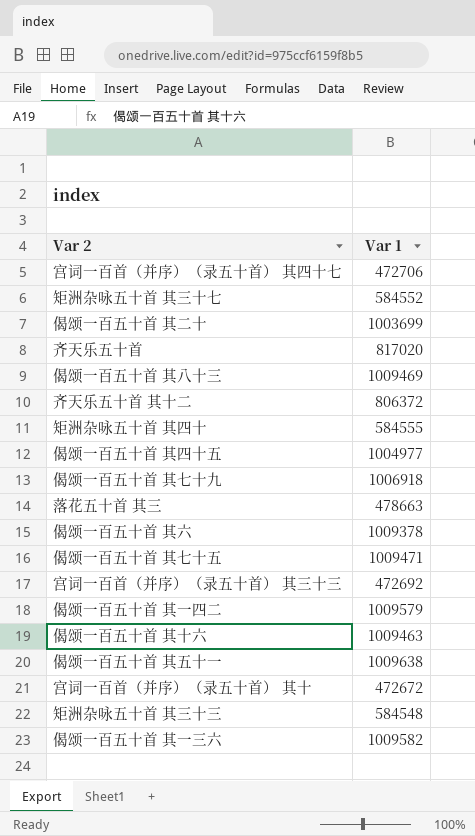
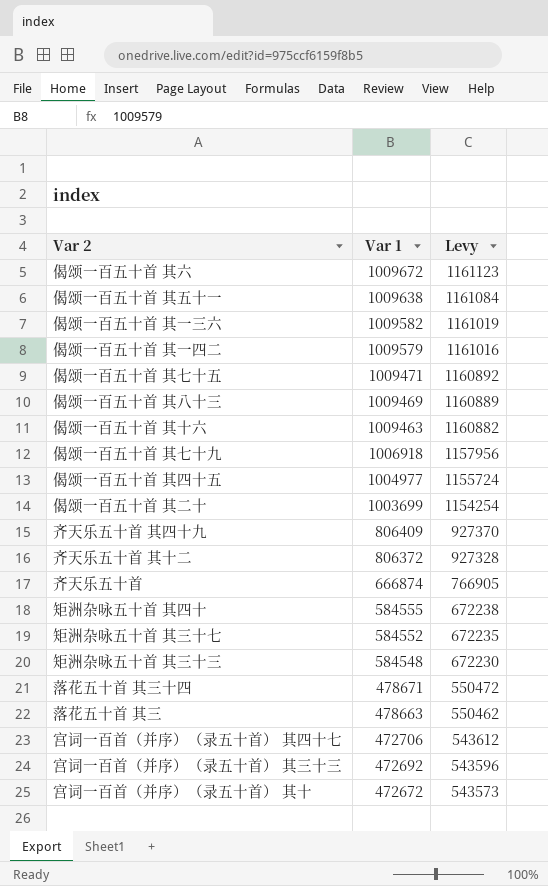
row order: none -> Var 1 descending
column Levy | formula: none -> [Var 1] * 1.15
偈颂一百五十首 其六 | Var 1: 1009378 -> 1009672
row 齐天乐五十首 其四十九: none -> 806409 | 927370
齐天乐五十首 | Var 1: 817020 -> 666874
row 落花五十首 其三十四: none -> 478671 | 550472

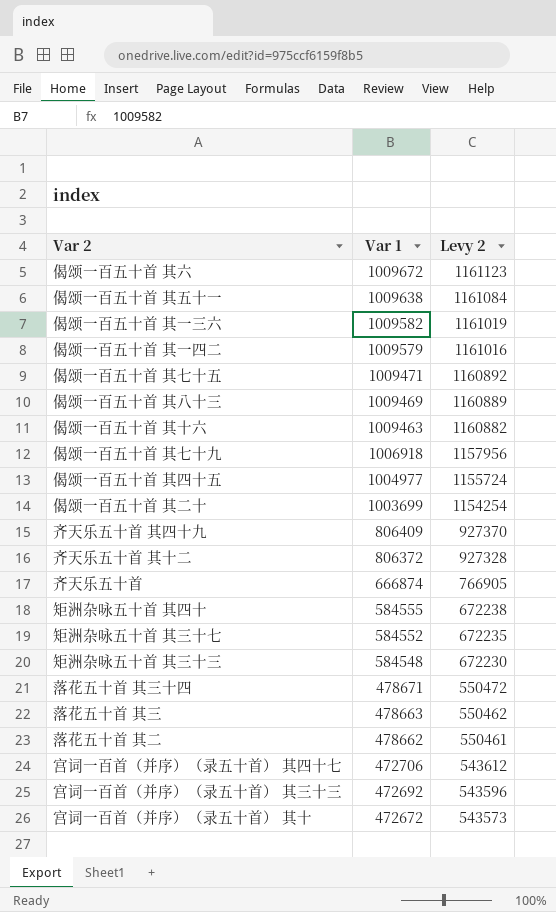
column name: Levy -> Levy 2
row 落花五十首 其二: none -> 478662 | 550461

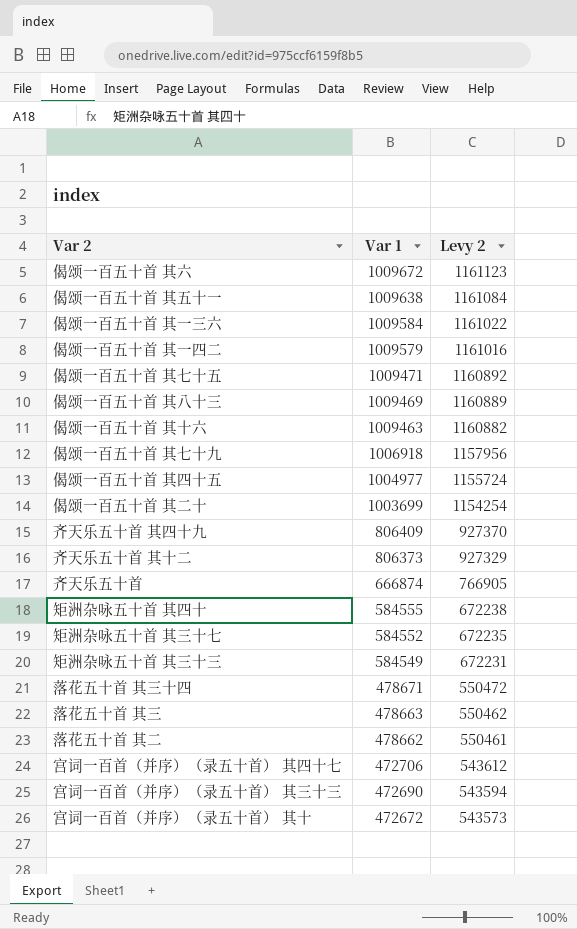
偈颂一百五十首 其一三六 | Var 1: 1009582 -> 1009584
偈颂一百五十首 其一三六 | Levy 2: 1161019 -> 1161022
齐天乐五十首 其十二 | Var 1: 806372 -> 806373
齐天乐五十首 其十二 | Levy 2: 927328 -> 927329
矩洲杂咏五十首 其三十三 | Var 1: 584548 -> 584549
矩洲杂咏五十首 其三十三 | Levy 2: 672230 -> 672231
宫词一百首（并序）（录五十首） 其三十三 | Var 1: 472692 -> 472690
宫词一百首（并序）（录五十首） 其三十三 | Levy 2: 543596 -> 543594

